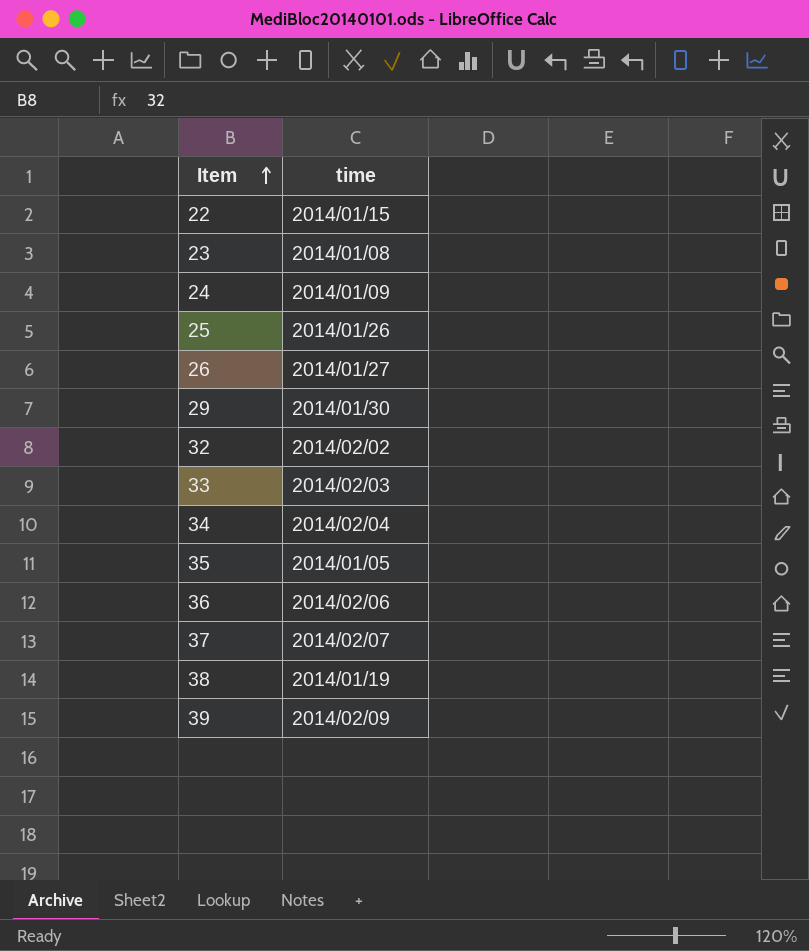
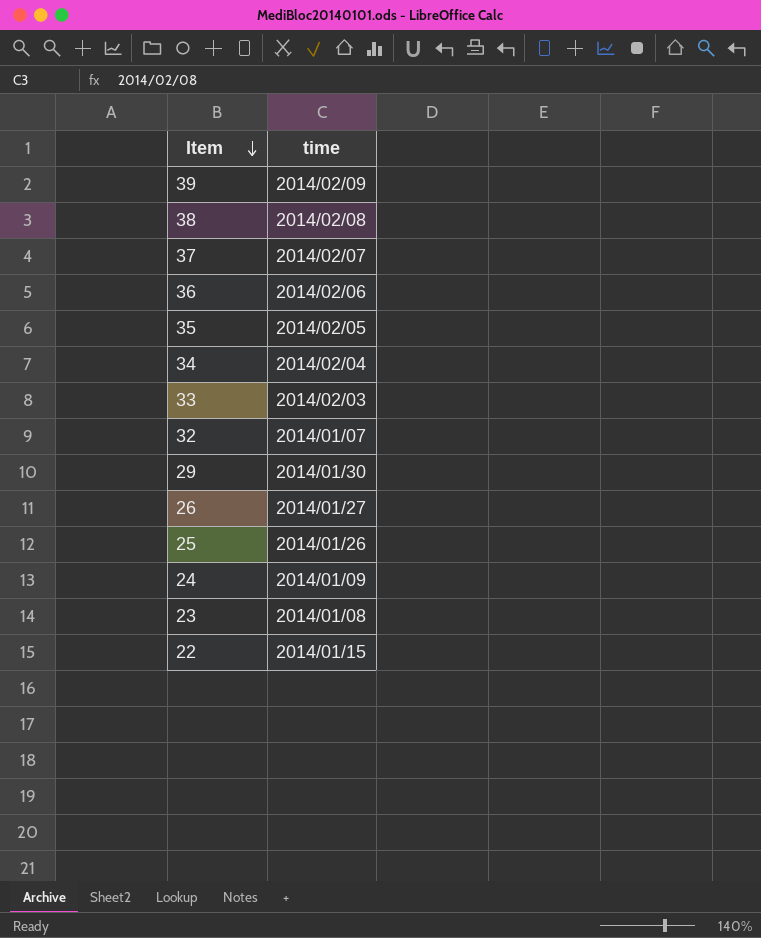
row order: Item ascending -> Item descending
38 | time: 2014/01/19 -> 2014/02/08
35 | time: 2014/01/05 -> 2014/02/05
32 | time: 2014/02/02 -> 2014/01/07

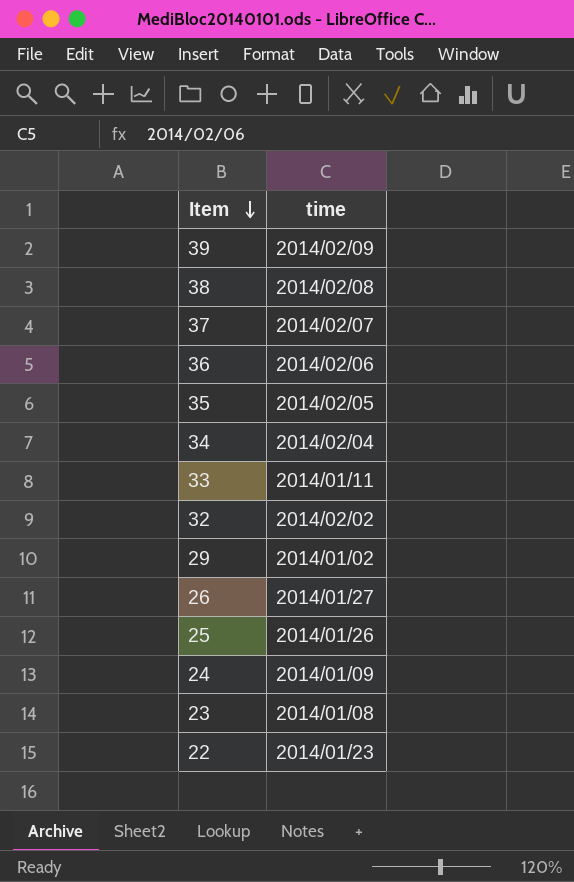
33 | time: 2014/02/03 -> 2014/01/11
32 | time: 2014/01/07 -> 2014/02/02
29 | time: 2014/01/30 -> 2014/01/02
22 | time: 2014/01/15 -> 2014/01/23

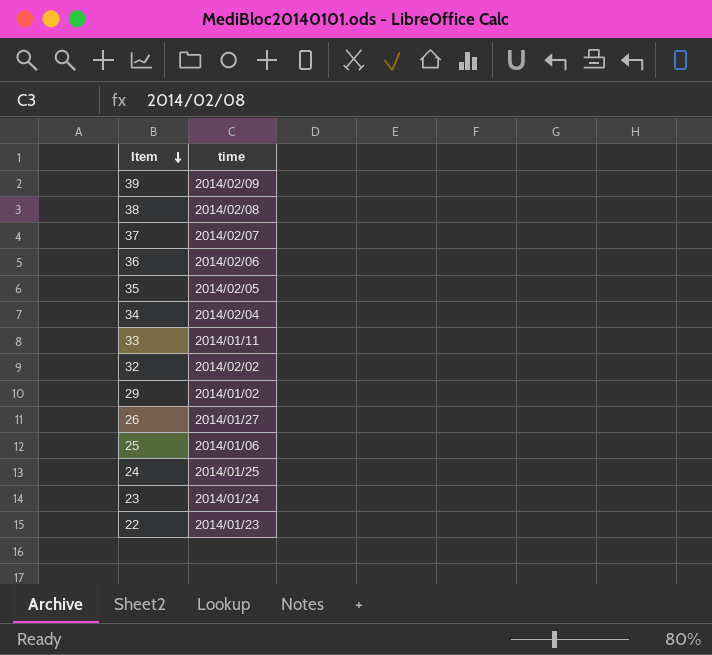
25 | time: 2014/01/26 -> 2014/01/06
24 | time: 2014/01/09 -> 2014/01/25
23 | time: 2014/01/08 -> 2014/01/24

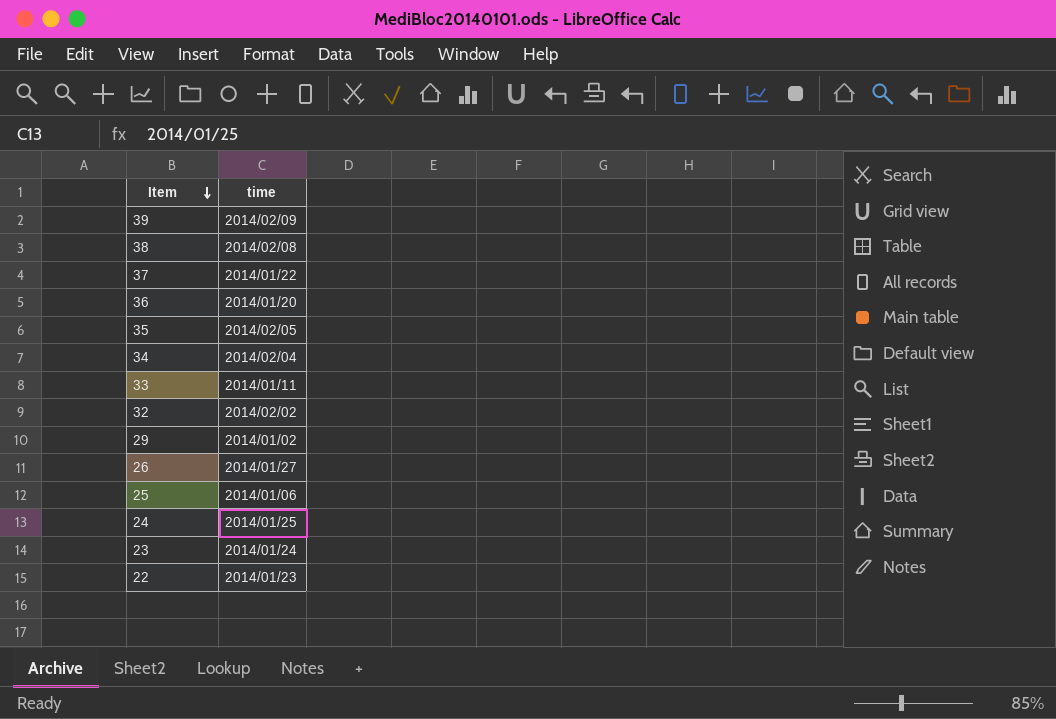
37 | time: 2014/02/07 -> 2014/01/22
36 | time: 2014/02/06 -> 2014/01/20

